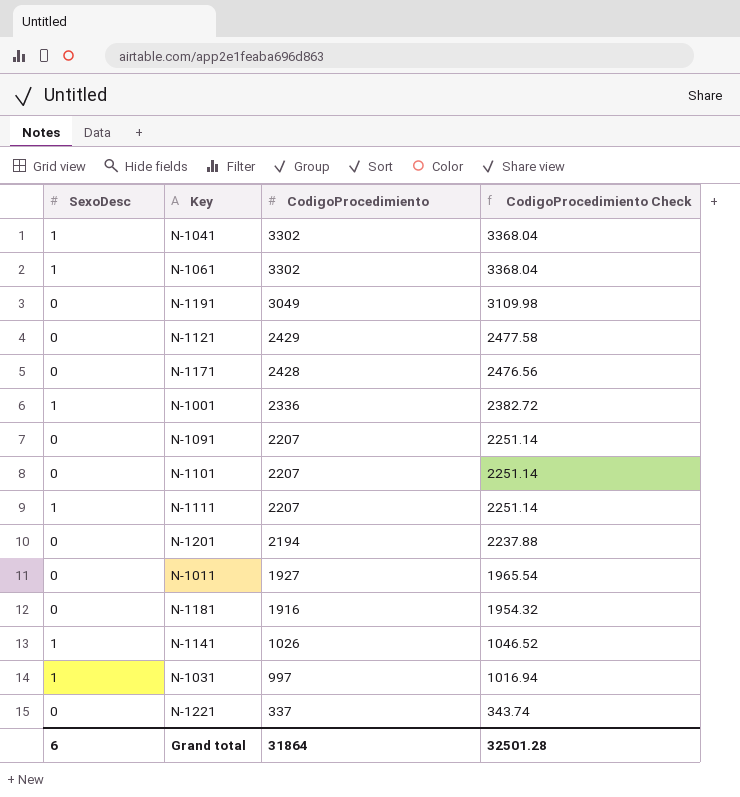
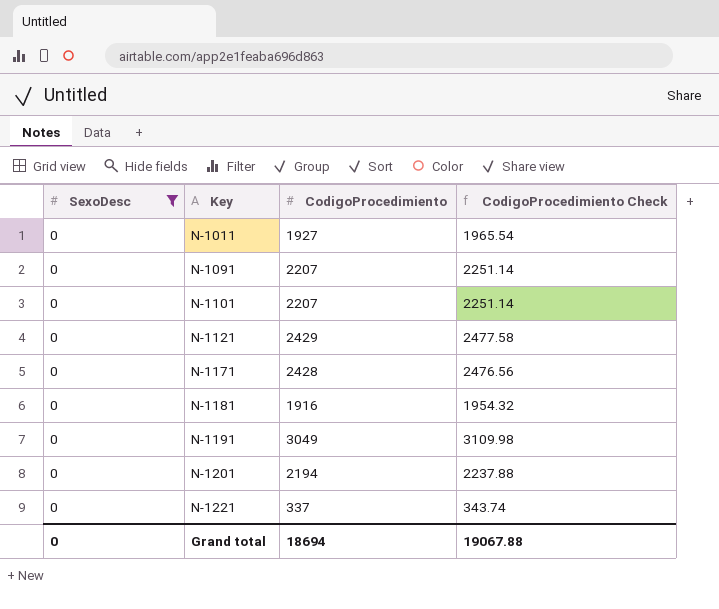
filter: none -> SexoDesc = 0
row order: CodigoProcedimiento descending -> Key ascending
Grand total | SexoDesc: 6 -> 0
Grand total | CodigoProcedimiento: 31864 -> 18694
Grand total | CodigoProcedimiento Check: 32501.28 -> 19067.88

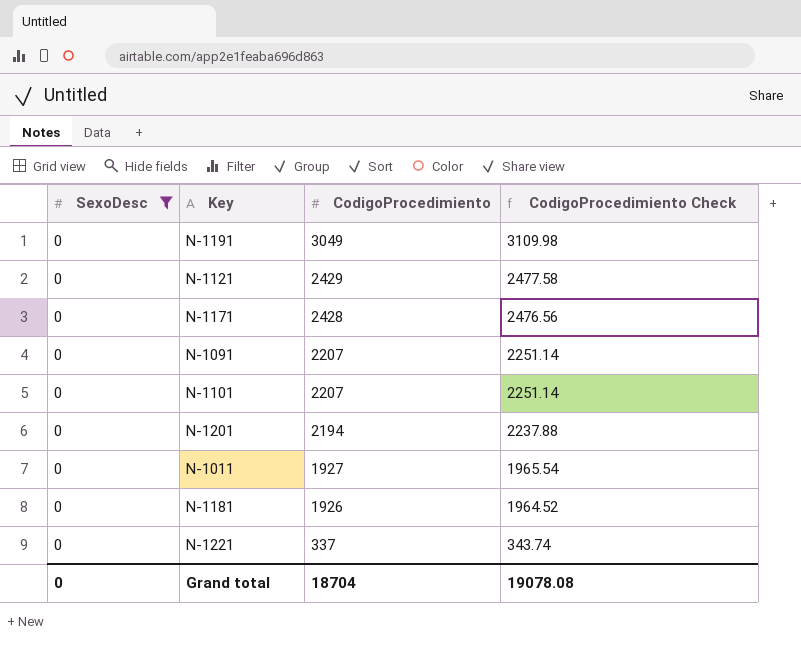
row order: Key ascending -> CodigoProcedimiento descending
N-1181 | CodigoProcedimiento: 1916 -> 1926
N-1181 | CodigoProcedimiento Check: 1954.32 -> 1964.52
Grand total | CodigoProcedimiento: 18694 -> 18704
Grand total | CodigoProcedimiento Check: 19067.88 -> 19078.08

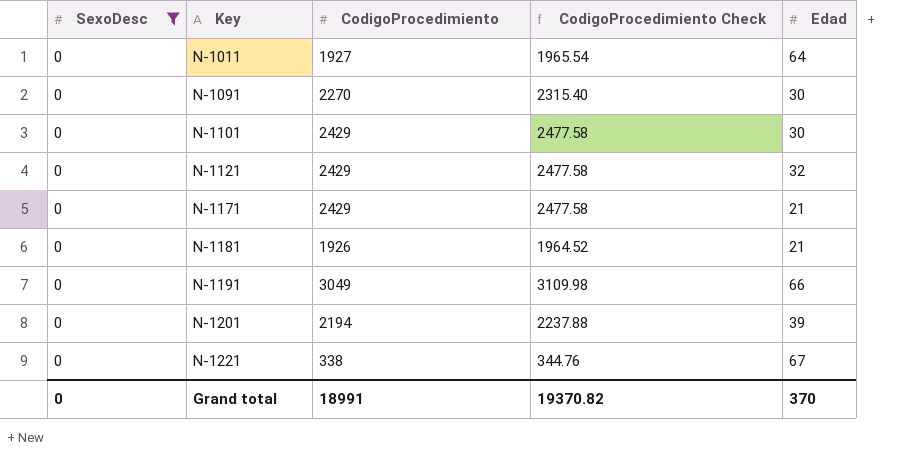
row order: CodigoProcedimiento descending -> Key ascending
column Edad | position: none -> 5
N-1091 | CodigoProcedimiento: 2207 -> 2270
N-1091 | CodigoProcedimiento Check: 2251.14 -> 2315.40
N-1101 | CodigoProcedimiento: 2207 -> 2429
N-1101 | CodigoProcedimiento Check: 2251.14 -> 2477.58
N-1171 | CodigoProcedimiento: 2428 -> 2429
N-1171 | CodigoProcedimiento Check: 2476.56 -> 2477.58
N-1221 | CodigoProcedimiento: 337 -> 338
N-1221 | CodigoProcedimiento Check: 343.74 -> 344.76
Grand total | CodigoProcedimiento: 18704 -> 18991
Grand total | CodigoProcedimiento Check: 19078.08 -> 19370.82

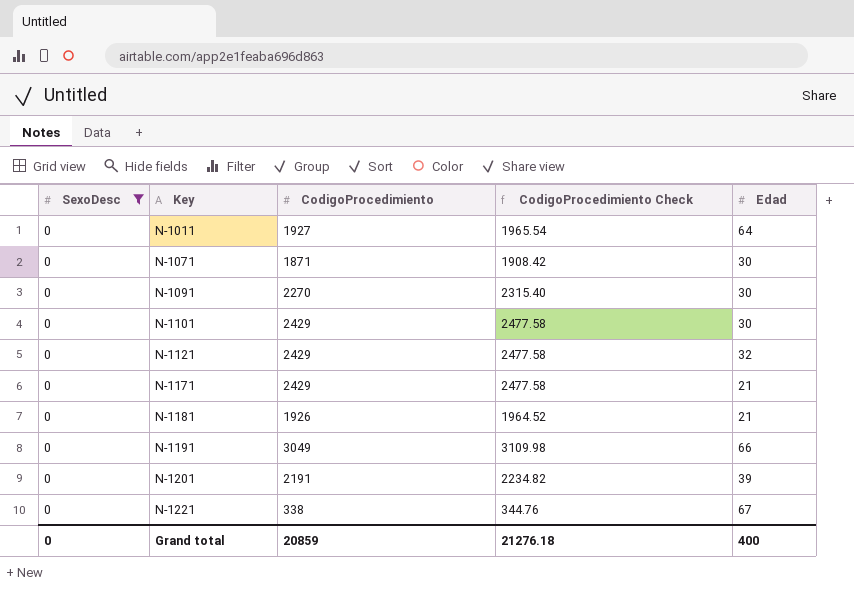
row N-1071: none -> 0 | 1871 | 1908.42 | 30
N-1201 | CodigoProcedimiento: 2194 -> 2191
N-1201 | CodigoProcedimiento Check: 2237.88 -> 2234.82
Grand total | CodigoProcedimiento: 18991 -> 20859
Grand total | CodigoProcedimiento Check: 19370.82 -> 21276.18
Grand total | Edad: 370 -> 400

